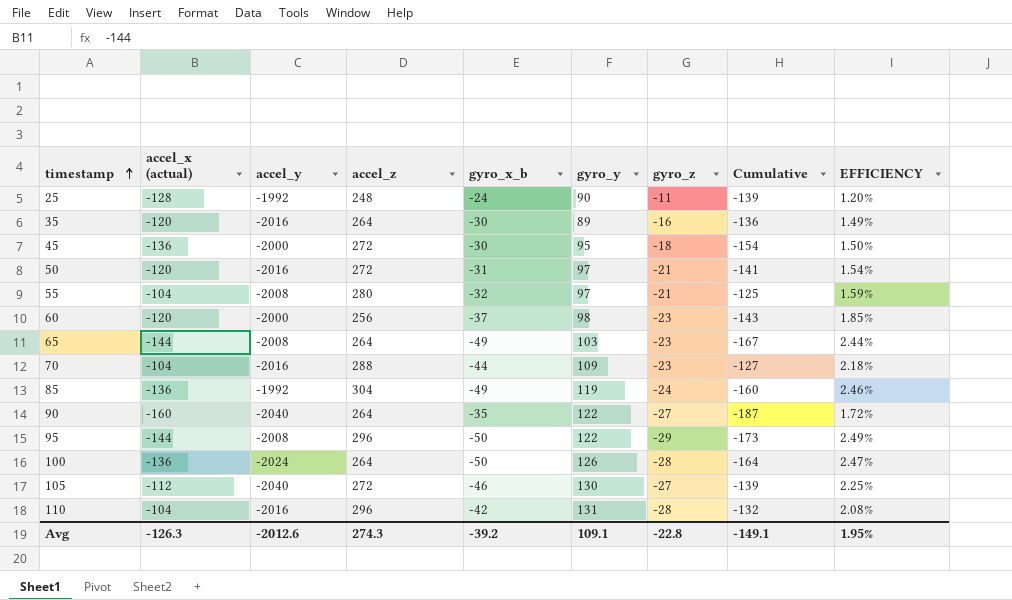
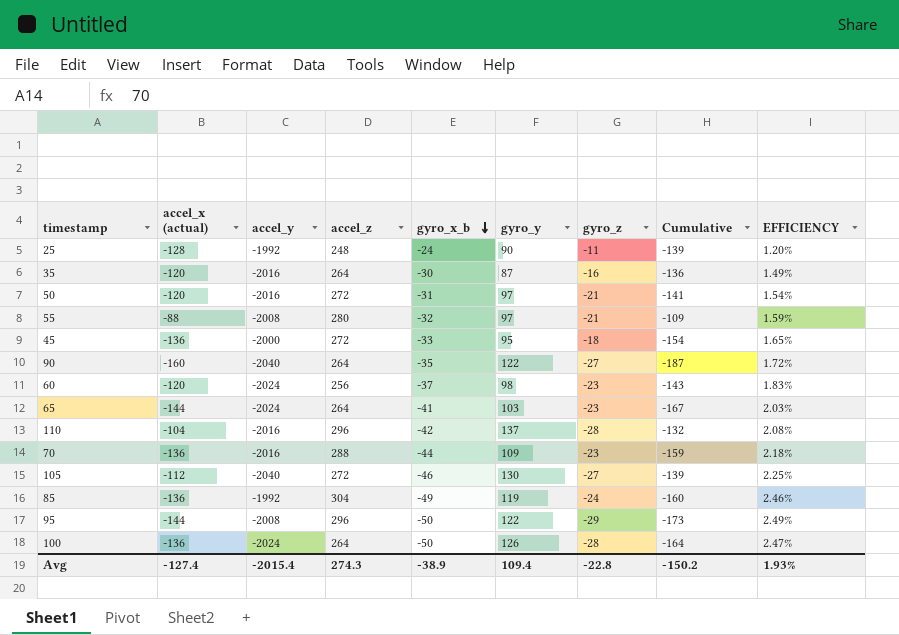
row order: timestamp ascending -> gyro_x_b descending
35 | gyro_y: 89 -> 87
55 | accel_x (actual): -104 -> -88
55 | Cumulative: -125 -> -109
45 | gyro_x_b: -30 -> -33
45 | EFFICIENCY: 1.50% -> 1.65%
60 | accel_y: -2000 -> -2024
60 | EFFICIENCY: 1.85% -> 1.83%
65 | accel_y: -2008 -> -2024
65 | gyro_x_b: -49 -> -41
65 | EFFICIENCY: 2.44% -> 2.03%
110 | gyro_y: 131 -> 137
70 | accel_x (actual): -104 -> -136
70 | Cumulative: -127 -> -159
Avg | accel_x (actual): -126.3 -> -127.4
Avg | accel_y: -2012.6 -> -2015.4
Avg | gyro_x_b: -39.2 -> -38.9
Avg | gyro_y: 109.1 -> 109.4
Avg | Cumulative: -149.1 -> -150.2
Avg | EFFICIENCY: 1.95% -> 1.93%

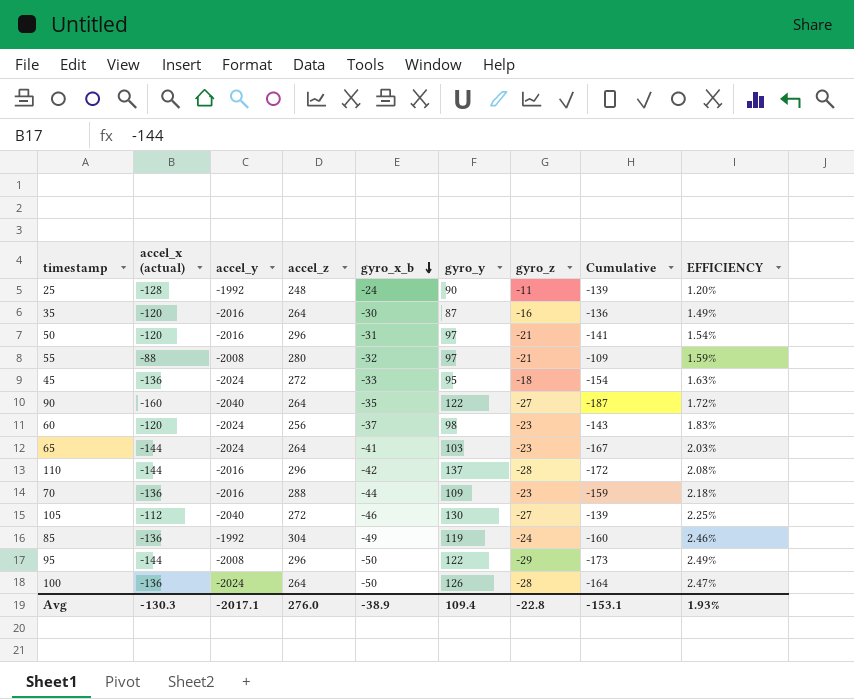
50 | accel_z: 272 -> 296
45 | accel_y: -2000 -> -2024
45 | EFFICIENCY: 1.65% -> 1.63%
110 | accel_x (actual): -104 -> -144
110 | Cumulative: -132 -> -172
Avg | accel_x (actual): -127.4 -> -130.3
Avg | accel_y: -2015.4 -> -2017.1
Avg | accel_z: 274.3 -> 276.0
Avg | Cumulative: -150.2 -> -153.1

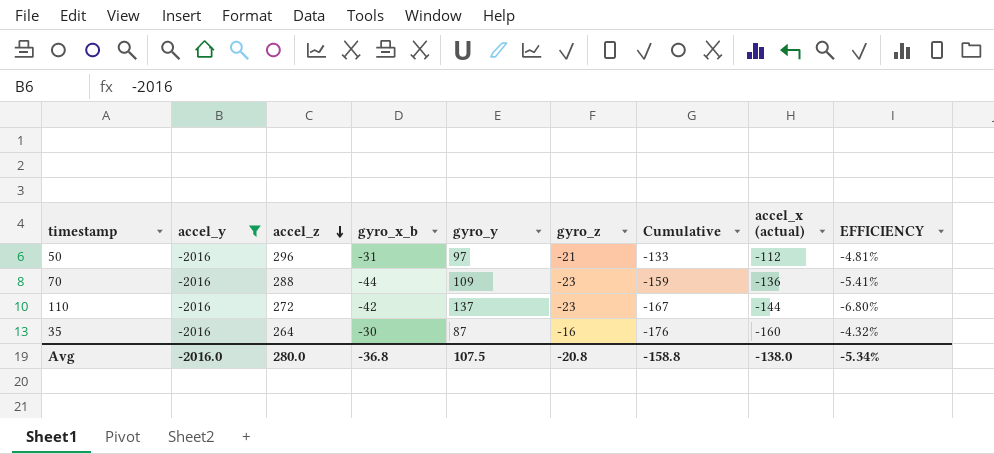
filter: none -> accel_y = -2016
row order: gyro_x_b descending -> accel_z descending
column accel_x (actual) | position: 2 -> 8
column EFFICIENCY | formula: [gyro_x_b] / [accel_y] -> [gyro_y] / [accel_y]
50 | Cumulative: -141 -> -133
50 | accel_x (actual): -120 -> -112
110 | accel_z: 296 -> 272
110 | gyro_z: -28 -> -23
110 | Cumulative: -172 -> -167
35 | Cumulative: -136 -> -176
35 | accel_x (actual): -120 -> -160
Avg | accel_y: -2017.1 -> -2016.0
Avg | accel_z: 276.0 -> 280.0
Avg | gyro_x_b: -38.9 -> -36.8
Avg | gyro_y: 109.4 -> 107.5
Avg | gyro_z: -22.8 -> -20.8
Avg | Cumulative: -153.1 -> -158.8
Avg | accel_x (actual): -130.3 -> -138.0
Avg | EFFICIENCY: 1.93% -> -5.34%

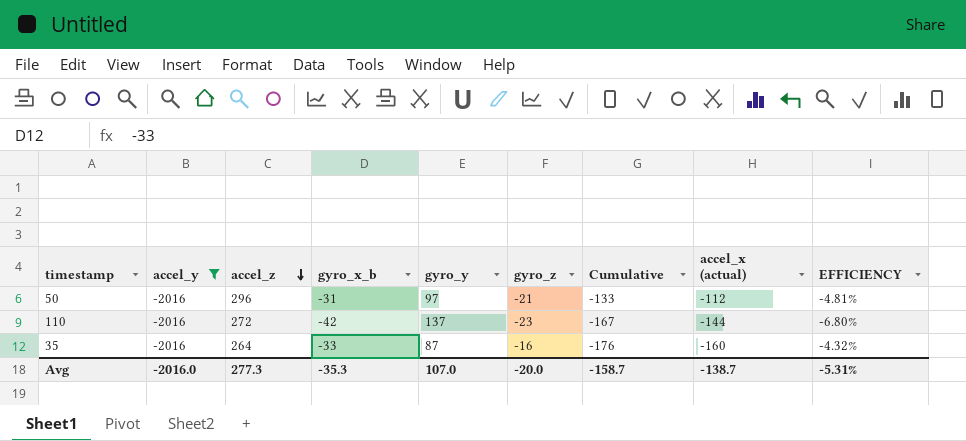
row 70: -2016 | 288 | -44 | 109 | -23 | -159 | -136 | -5.41% -> none
35 | gyro_x_b: -30 -> -33
Avg | accel_z: 280.0 -> 277.3
Avg | gyro_x_b: -36.8 -> -35.3
Avg | gyro_y: 107.5 -> 107.0
Avg | gyro_z: -20.8 -> -20.0
Avg | Cumulative: -158.8 -> -158.7
Avg | accel_x (actual): -138.0 -> -138.7
Avg | EFFICIENCY: -5.34% -> -5.31%

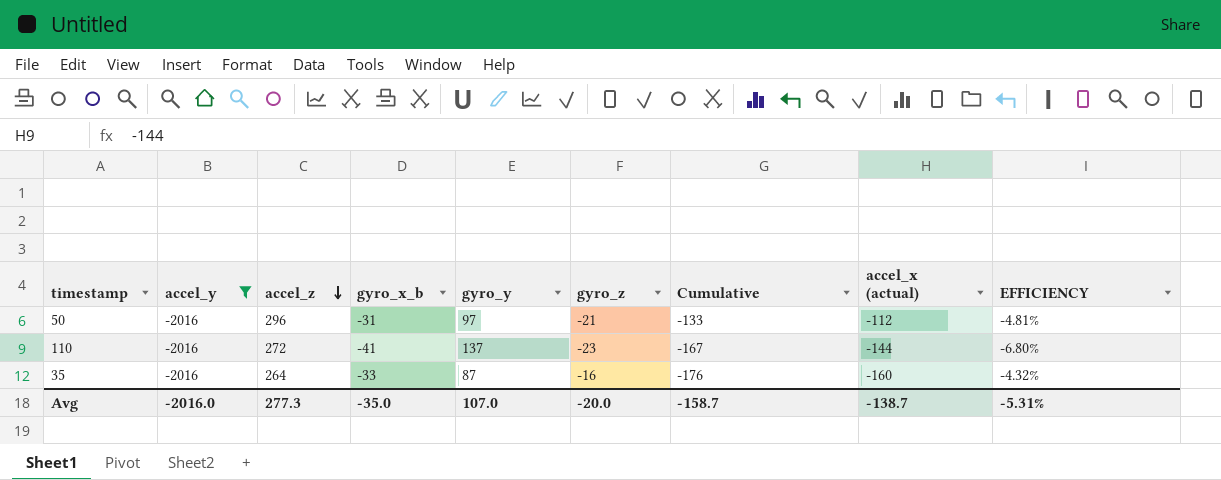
110 | gyro_x_b: -42 -> -41
Avg | gyro_x_b: -35.3 -> -35.0

